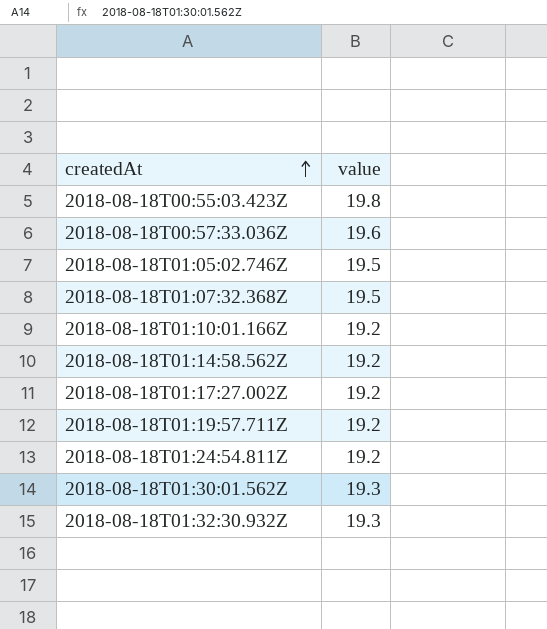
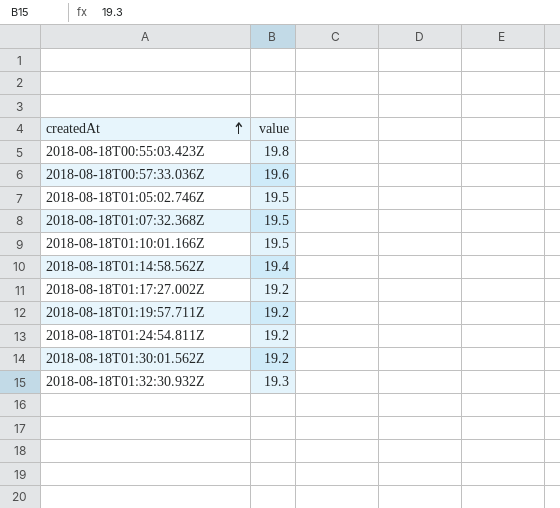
2018-08-18T01:10:01.166Z | value: 19.2 -> 19.5
2018-08-18T01:14:58.562Z | value: 19.2 -> 19.4
2018-08-18T01:30:01.562Z | value: 19.3 -> 19.2

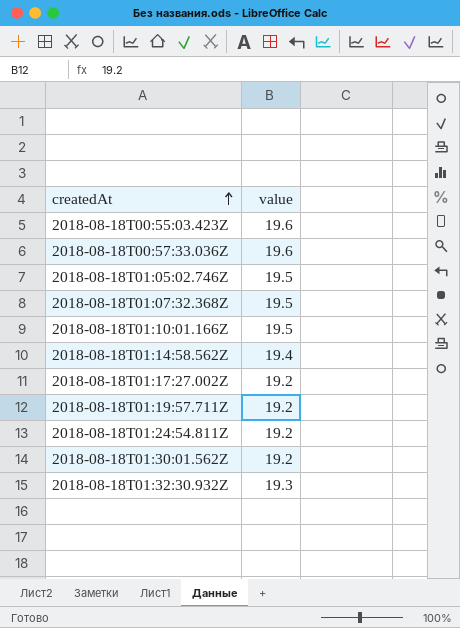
2018-08-18T00:55:03.423Z | value: 19.8 -> 19.6

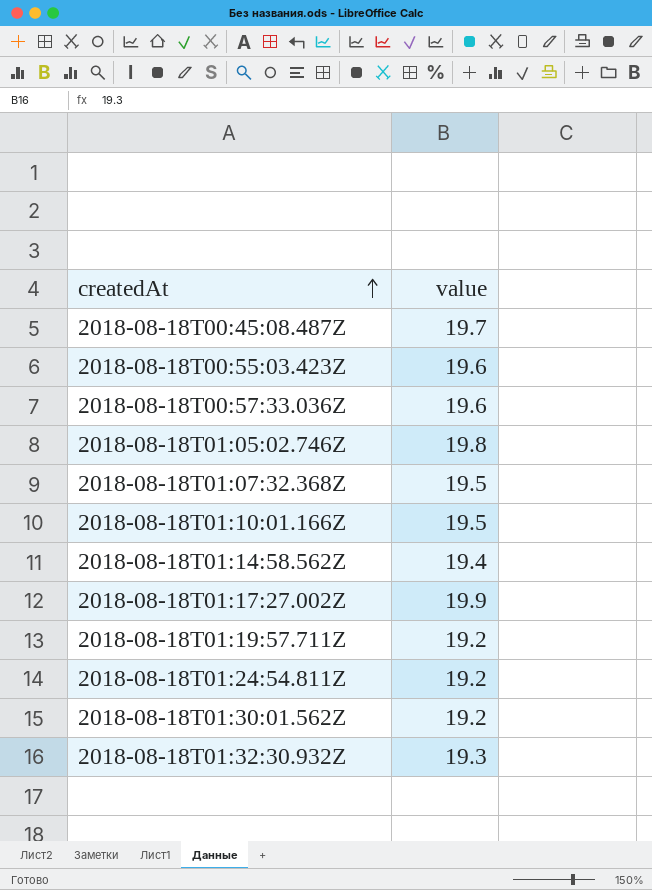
row 2018-08-18T00:45:08.487Z: none -> 19.7
2018-08-18T01:05:02.746Z | value: 19.5 -> 19.8
2018-08-18T01:17:27.002Z | value: 19.2 -> 19.9

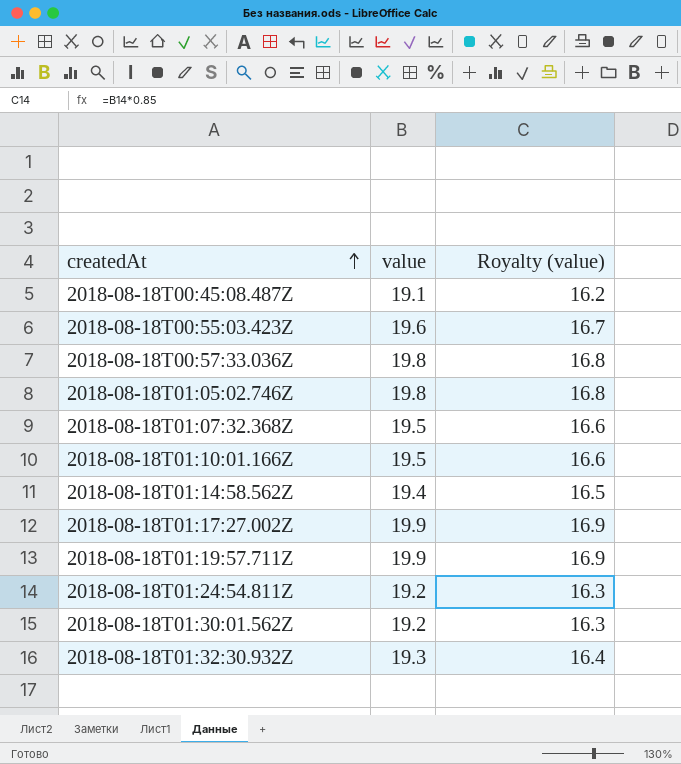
column Royalty (value) | formula: none -> [value] * 0.85
2018-08-18T00:45:08.487Z | value: 19.7 -> 19.1
2018-08-18T00:57:33.036Z | value: 19.6 -> 19.8
2018-08-18T01:19:57.711Z | value: 19.2 -> 19.9

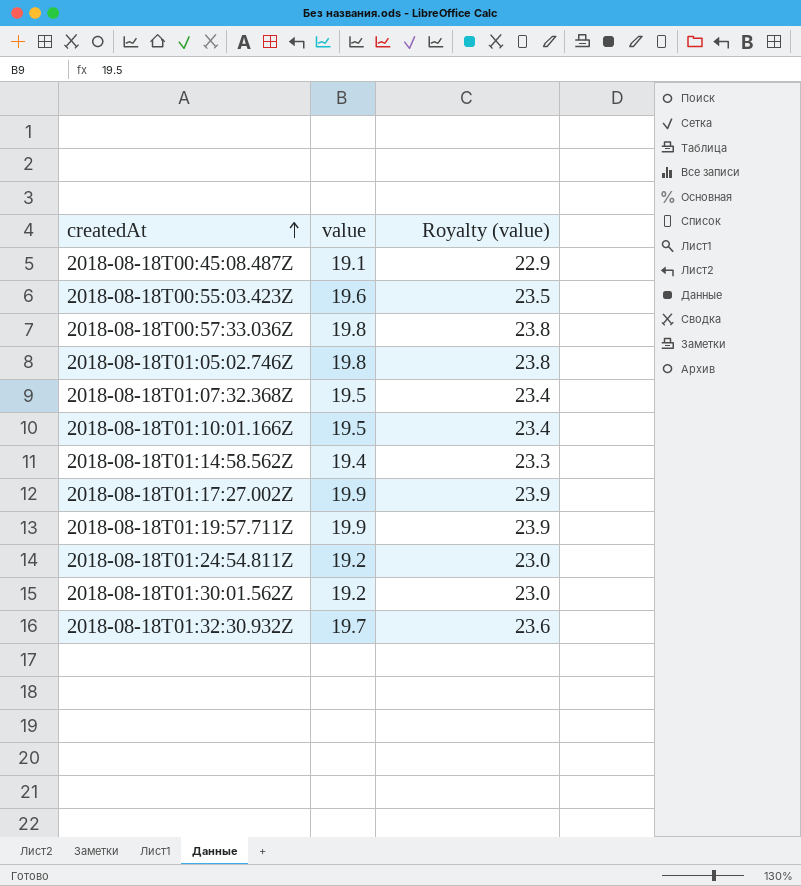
column Royalty (value) | formula: [value] * 0.85 -> [value] * 1.2
2018-08-18T01:32:30.932Z | value: 19.3 -> 19.7

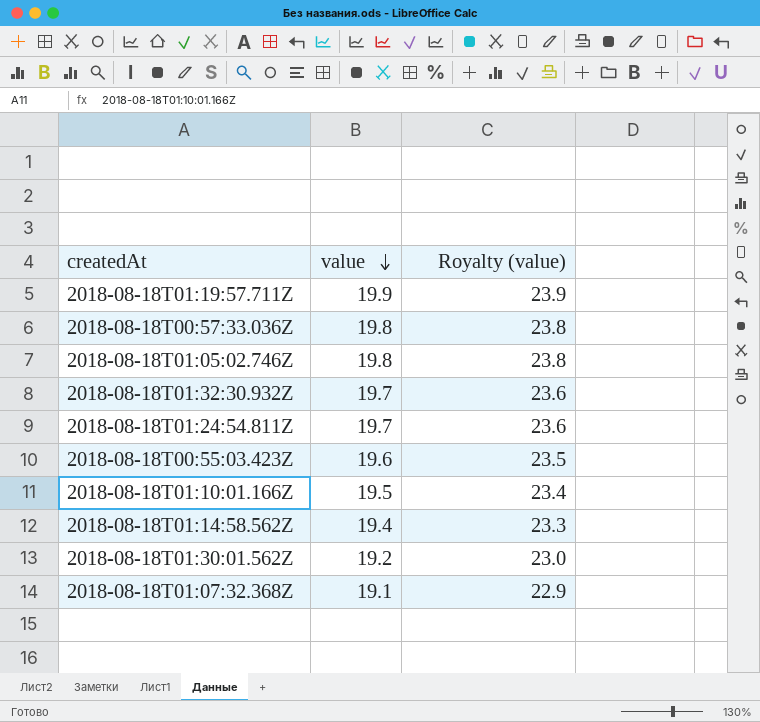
row order: createdAt ascending -> value descending
row 2018-08-18T00:45:08.487Z: 19.1 | 22.9 -> none
row 2018-08-18T01:17:27.002Z: 19.9 | 23.9 -> none
2018-08-18T01:24:54.811Z | value: 19.2 -> 19.7
2018-08-18T01:24:54.811Z | Royalty (value): 23.0 -> 23.6
2018-08-18T01:07:32.368Z | value: 19.5 -> 19.1
2018-08-18T01:07:32.368Z | Royalty (value): 23.4 -> 22.9

